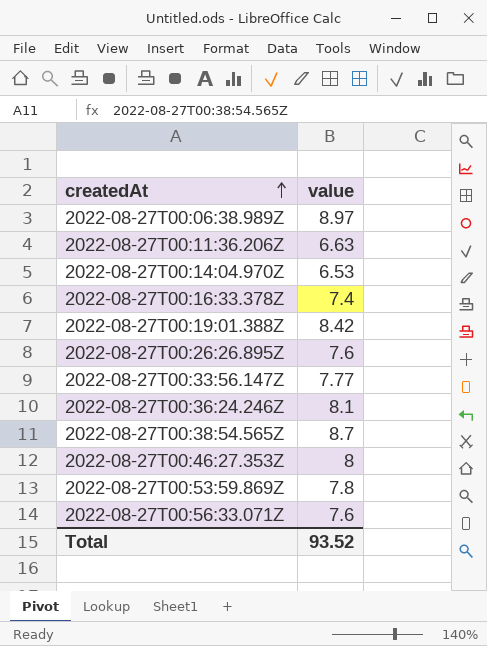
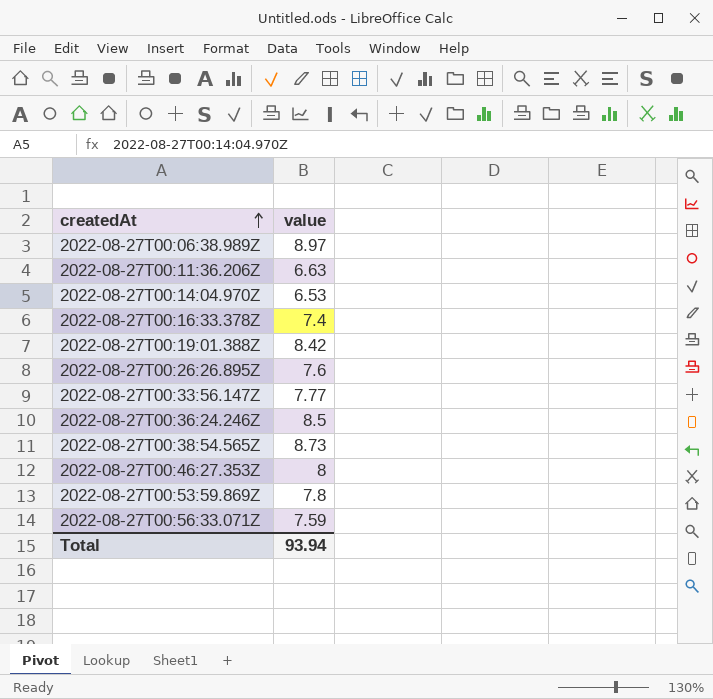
2022-08-27T00:36:24.246Z | value: 8.1 -> 8.5
2022-08-27T00:38:54.565Z | value: 8.7 -> 8.73
2022-08-27T00:56:33.071Z | value: 7.6 -> 7.59
Total | value: 93.52 -> 93.94

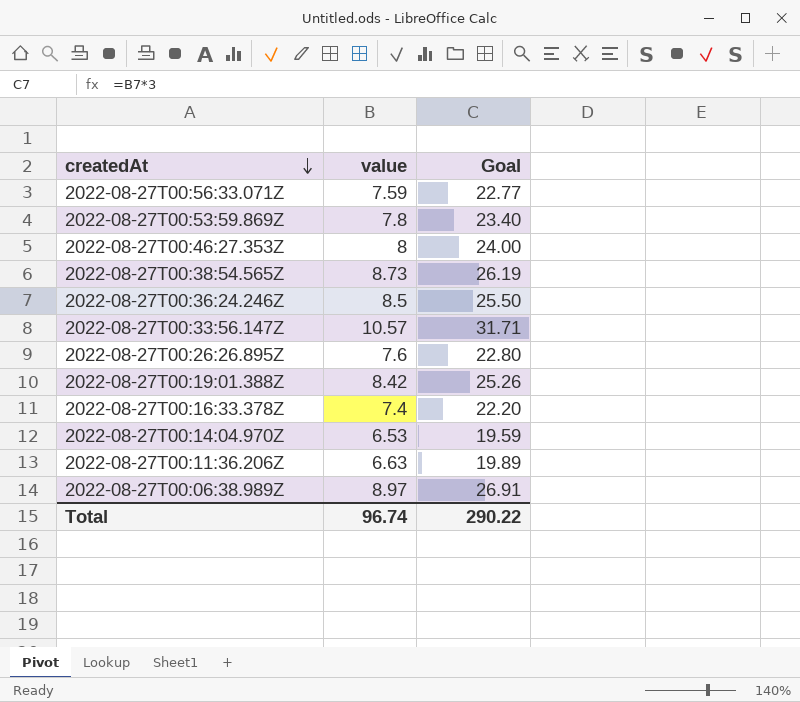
row order: createdAt ascending -> createdAt descending
column Goal | formula: none -> [value] * 3
2022-08-27T00:33:56.147Z | value: 7.77 -> 10.57
Total | value: 93.94 -> 96.74

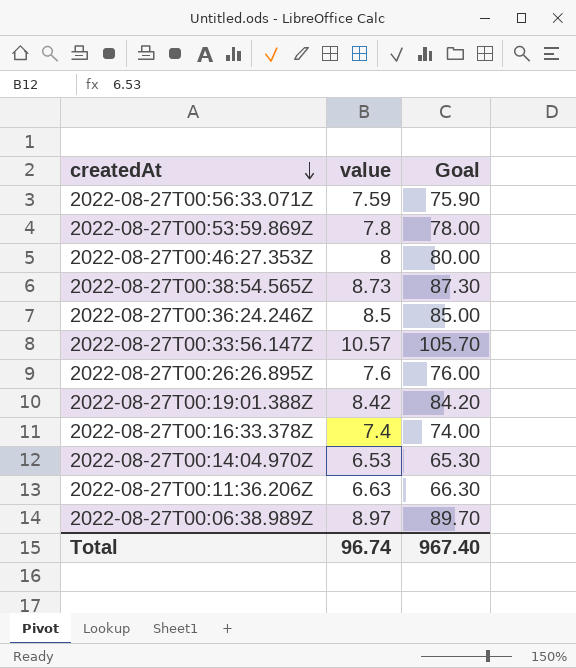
column Goal | formula: [value] * 3 -> [value] * 10
Total | Goal: 290.22 -> 967.40

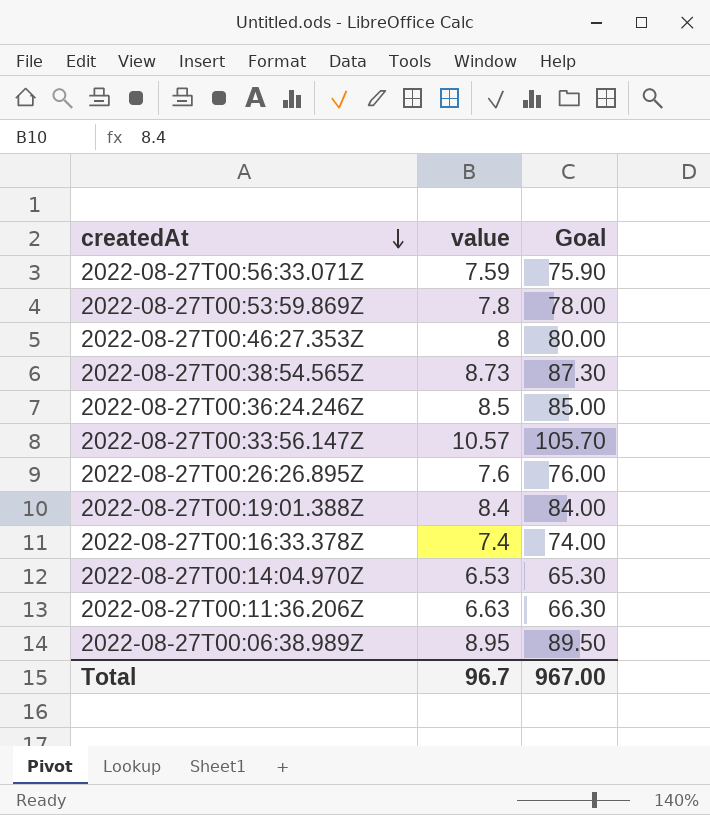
2022-08-27T00:19:01.388Z | value: 8.42 -> 8.4
2022-08-27T00:19:01.388Z | Goal: 84.20 -> 84.00
2022-08-27T00:06:38.989Z | value: 8.97 -> 8.95
2022-08-27T00:06:38.989Z | Goal: 89.70 -> 89.50
Total | value: 96.74 -> 96.7
Total | Goal: 967.40 -> 967.00

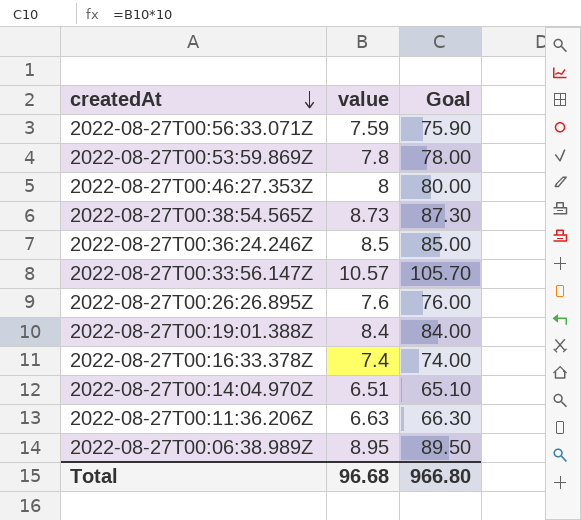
2022-08-27T00:14:04.970Z | value: 6.53 -> 6.51
2022-08-27T00:14:04.970Z | Goal: 65.30 -> 65.10
Total | value: 96.7 -> 96.68
Total | Goal: 967.00 -> 966.80

